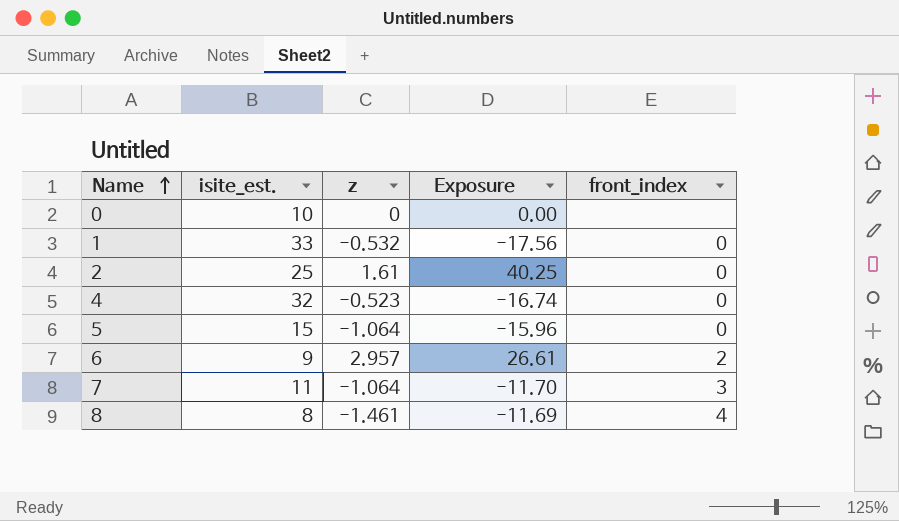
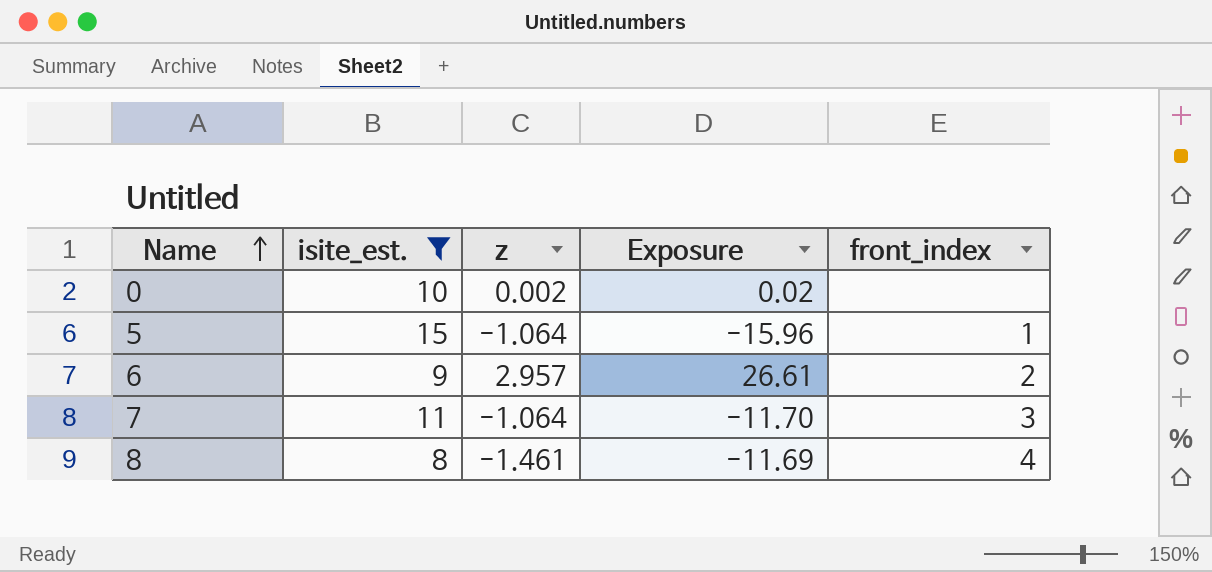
filter: none -> isite_est. <= 15
0 | z: 0 -> 0.002
0 | Exposure: 0.00 -> 0.02
5 | front_index: 0 -> 1

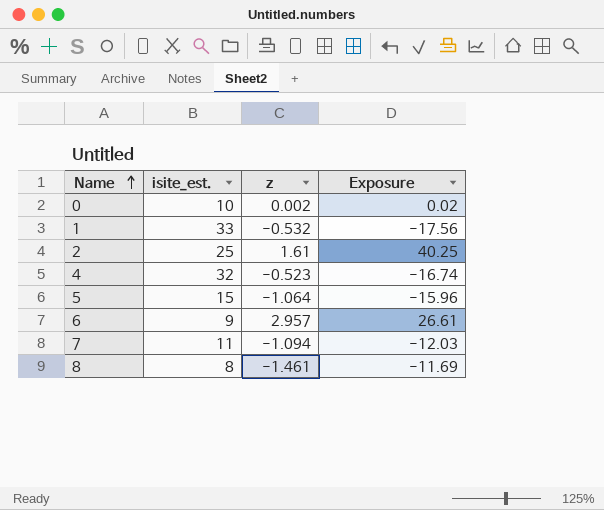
filter: isite_est. <= 15 -> none
column front_index | position: 5 -> none
7 | z: -1.064 -> -1.094
7 | Exposure: -11.70 -> -12.03

